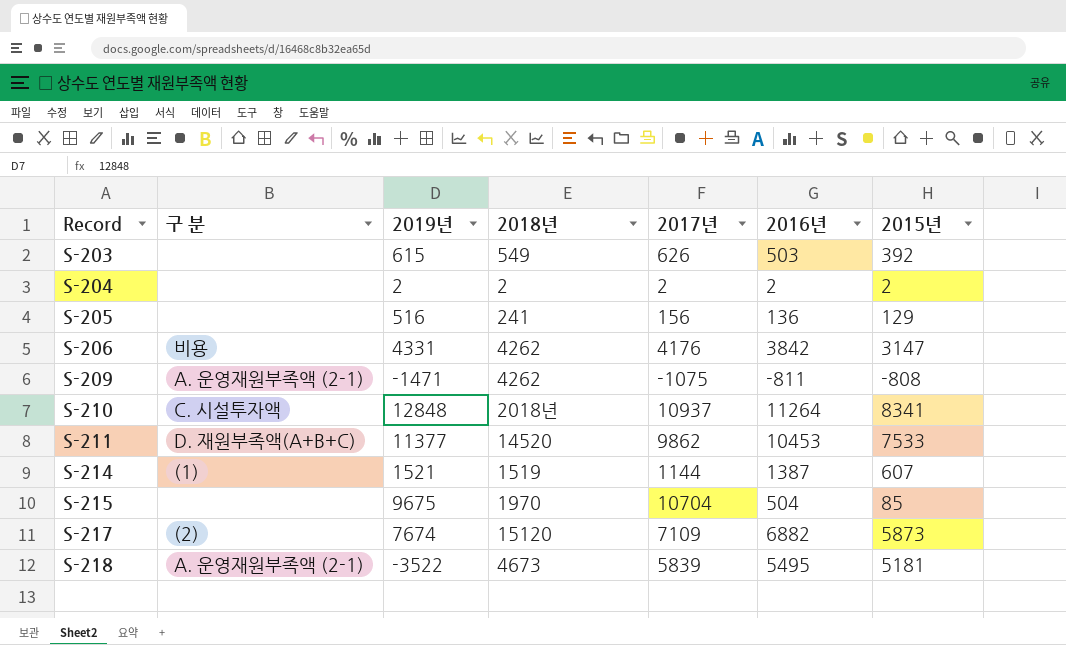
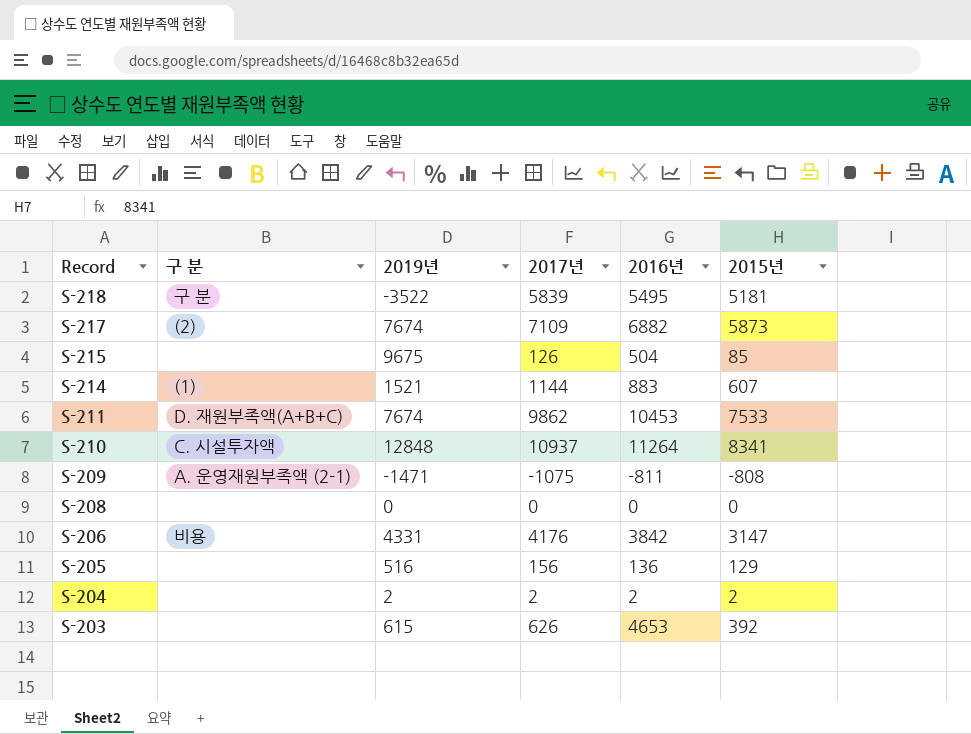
row order: Record ascending -> Record descending
column 2018년 | position: 4 -> none
S-218 | 구 분: A. 운영재원부족액 (2-1) -> 구 분
S-215 | 2017년: 10704 -> 126
S-214 | 2016년: 1387 -> 883
S-211 | 2019년: 11377 -> 7674
row S-208: none -> none | 0 | 0 | 0 | 0
S-203 | 2016년: 503 -> 4653

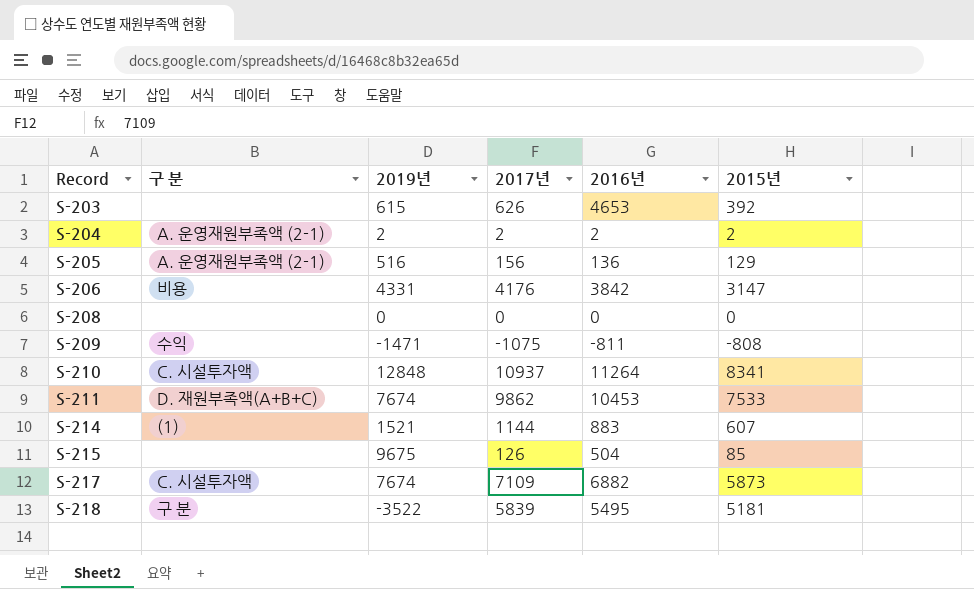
row order: Record descending -> Record ascending
S-204 | 구 분: none -> A. 운영재원부족액 (2-1)
S-205 | 구 분: none -> A. 운영재원부족액 (2-1)
S-209 | 구 분: A. 운영재원부족액 (2-1) -> 수익
S-217 | 구 분: (2) -> C. 시설투자액

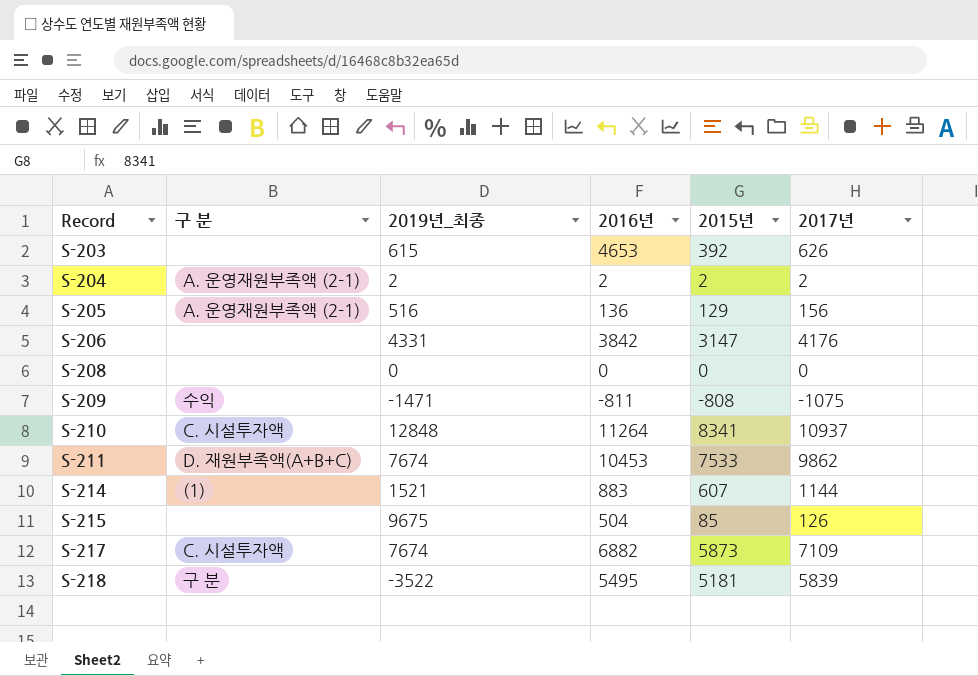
column name: 2019년 -> 2019년_최종
column 2017년 | position: 4 -> 6
S-206 | 구 분: 비용 -> none

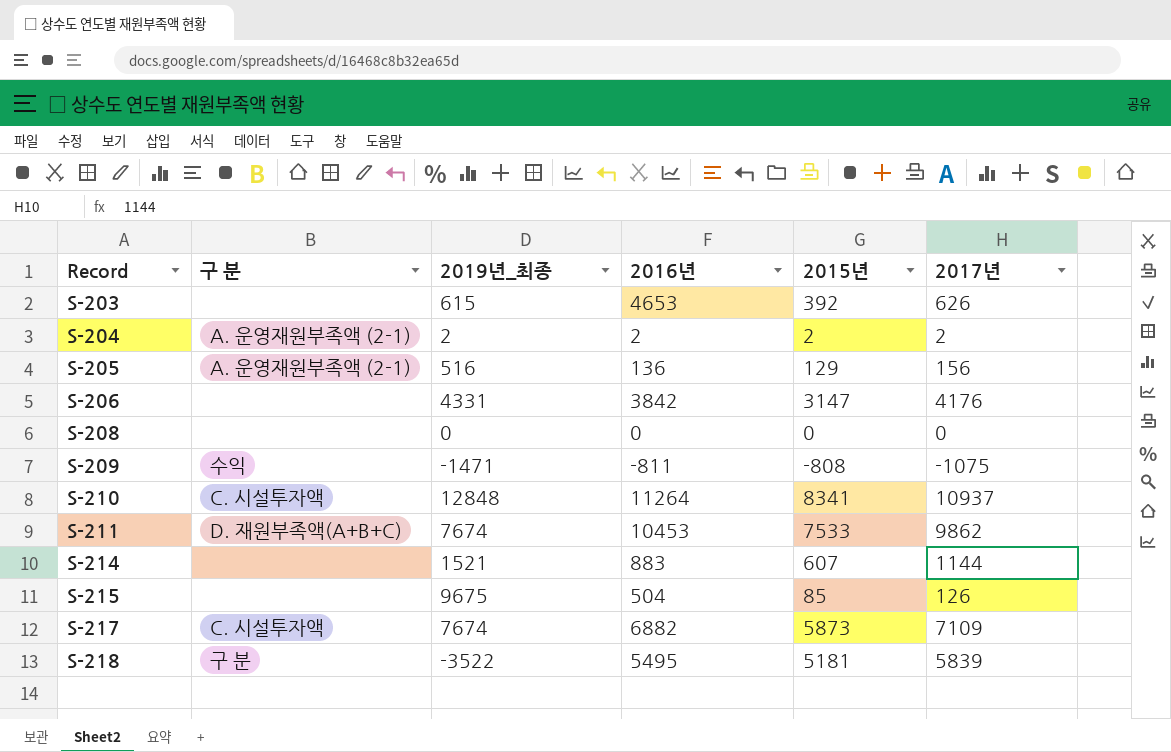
S-214 | 구 분: (1) -> none

